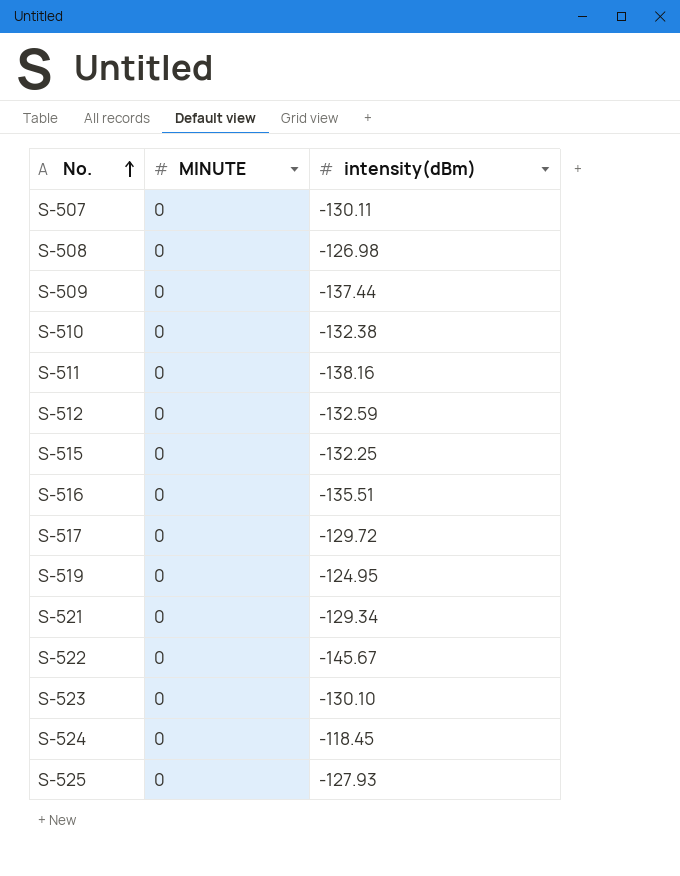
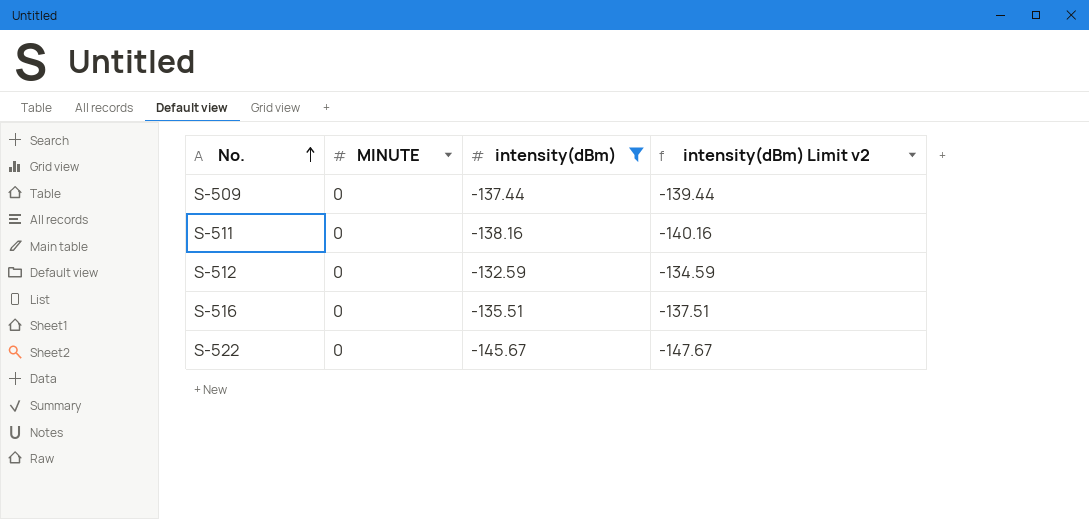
filter: none -> intensity(dBm) <= -132.59
column intensity(dBm) Limit v2 | formula: none -> [intensity(dBm)] - 2

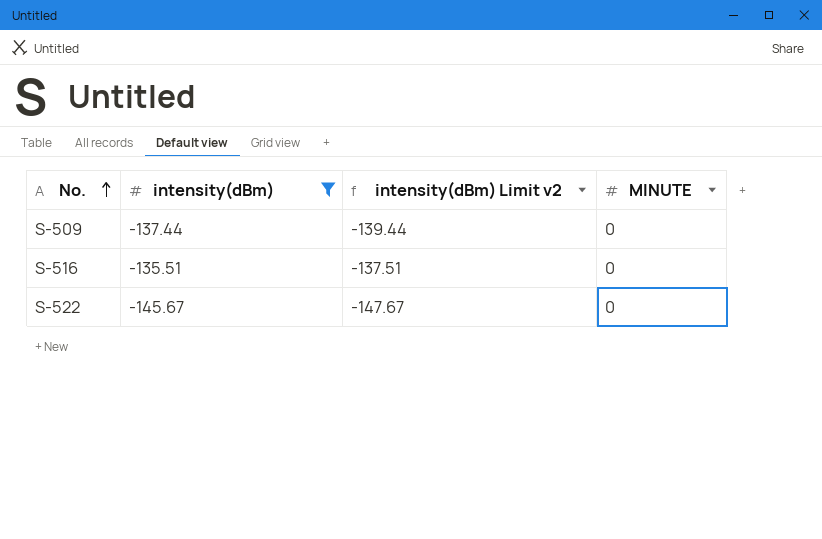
column MINUTE | position: 2 -> 4
row S-511: 0 | -138.16 | -140.16 -> none
row S-512: 0 | -132.59 | -134.59 -> none

